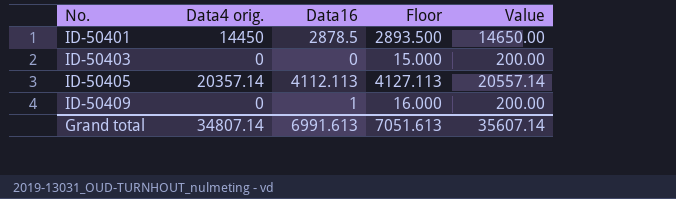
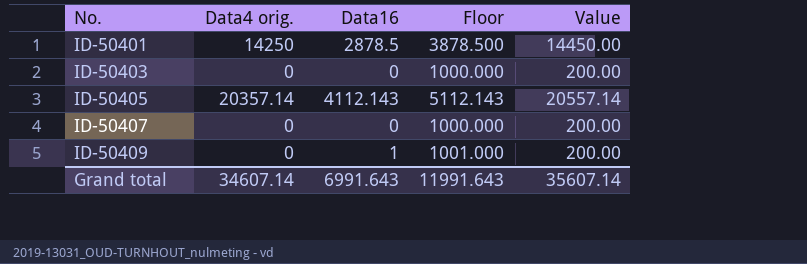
column Floor | formula: [Data16] + 15 -> [Data16] + 1000
ID-50401 | Data4 orig.: 14450 -> 14250
ID-50401 | Value: 14650.00 -> 14450.00
ID-50405 | Data16: 4112.113 -> 4112.143
row ID-50407: none -> 0 | 0 | 1000.000 | 200.00
Grand total | Data4 orig.: 34807.14 -> 34607.14
Grand total | Data16: 6991.613 -> 6991.643
Grand total | Floor: 7051.613 -> 11991.643

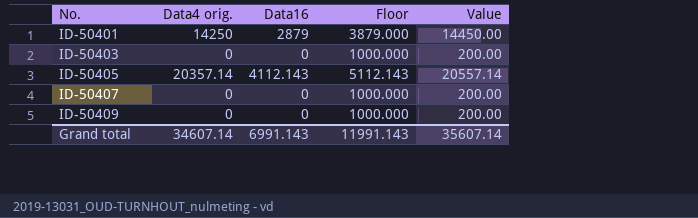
ID-50401 | Data16: 2878.5 -> 2879
ID-50401 | Floor: 3878.500 -> 3879.000
ID-50409 | Data16: 1 -> 0
ID-50409 | Floor: 1001.000 -> 1000.000
Grand total | Data16: 6991.643 -> 6991.143
Grand total | Floor: 11991.643 -> 11991.143

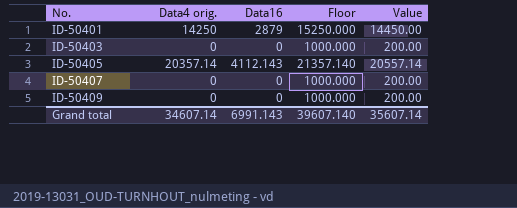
column Floor | formula: [Data16] + 1000 -> [Data4 orig.] + 1000
Grand total | Floor: 11991.143 -> 39607.140

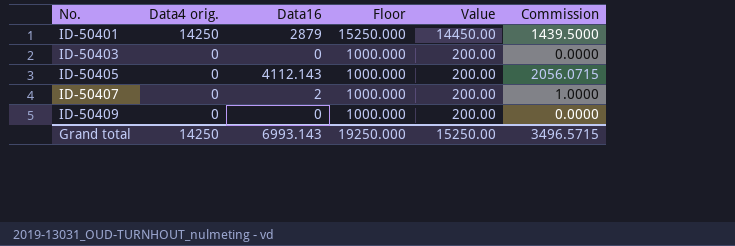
column Commission | formula: none -> [Data16] * 0.5
ID-50405 | Data4 orig.: 20357.14 -> 0
ID-50405 | Floor: 21357.140 -> 1000.000
ID-50405 | Value: 20557.14 -> 200.00
ID-50407 | Data16: 0 -> 2
Grand total | Data4 orig.: 34607.14 -> 14250
Grand total | Data16: 6991.143 -> 6993.143
Grand total | Floor: 39607.140 -> 19250.000
Grand total | Value: 35607.14 -> 15250.00

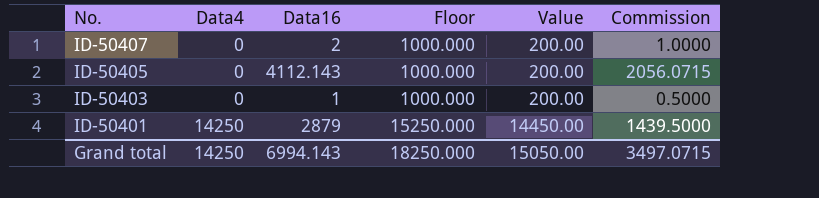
row order: No. ascending -> No. descending
column name: Data4 orig. -> Data4
row ID-50409: 0 | 0 | 1000.000 | 200.00 | 0.0000 -> none
ID-50403 | Data16: 0 -> 1
ID-50403 | Commission: 0.0000 -> 0.5000
Grand total | Data16: 6993.143 -> 6994.143
Grand total | Floor: 19250.000 -> 18250.000
Grand total | Value: 15250.00 -> 15050.00
Grand total | Commission: 3496.5715 -> 3497.0715

